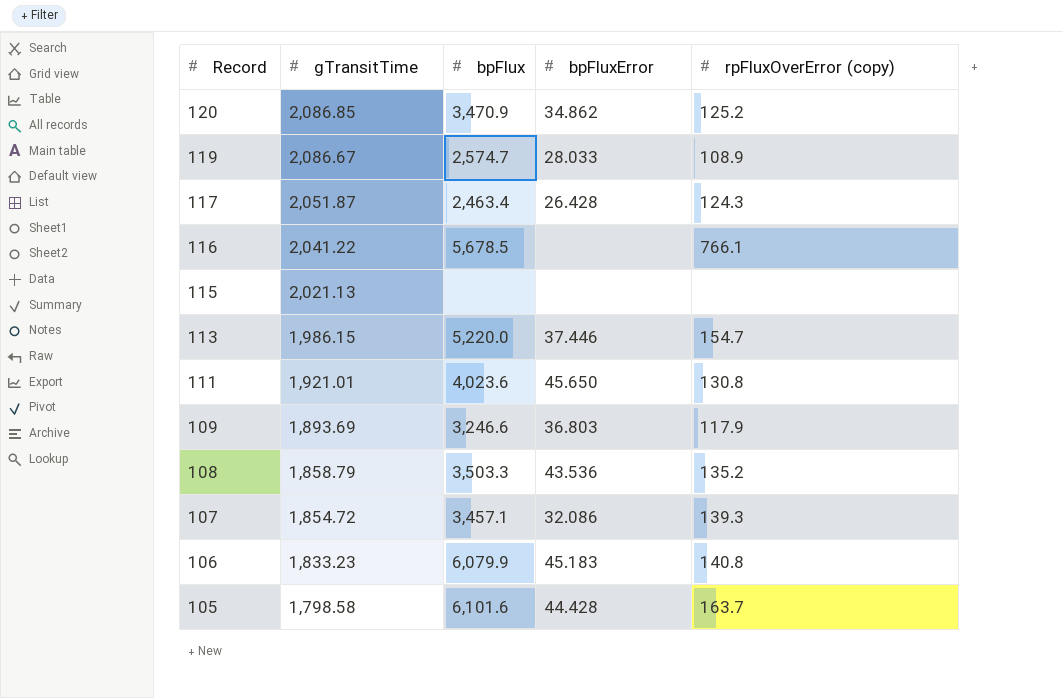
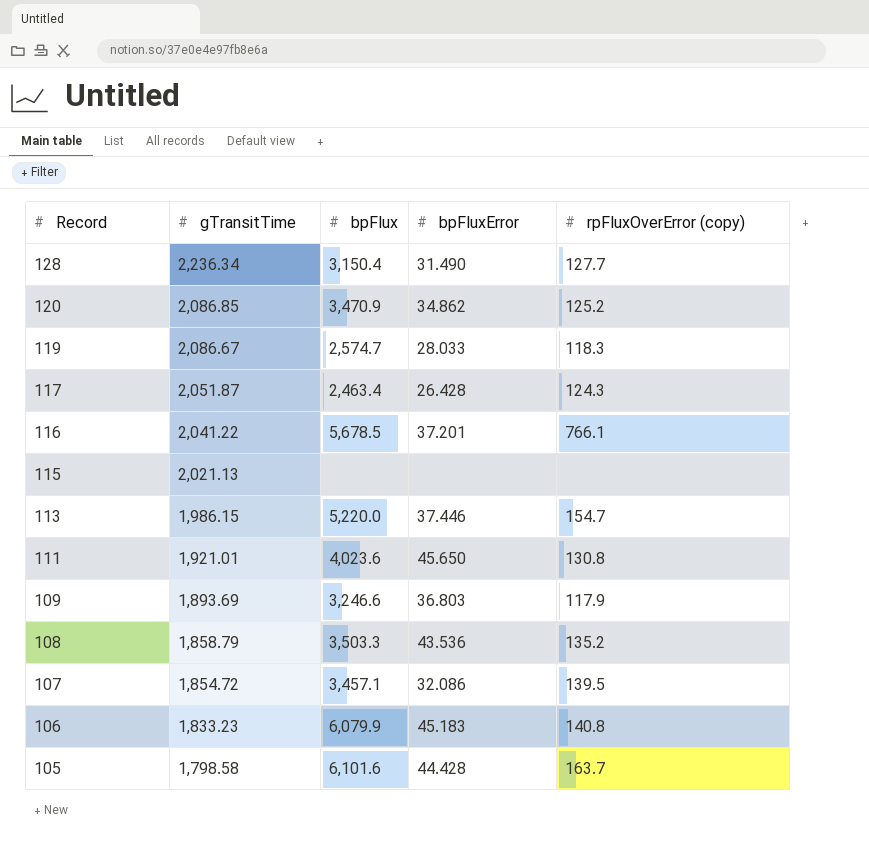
row 128: none -> 2,236.34 | 3,150.4 | 31.490 | 127.7
119 | rpFluxOverError (copy): 108.9 -> 118.3
116 | bpFluxError: none -> 37.201
107 | rpFluxOverError (copy): 139.3 -> 139.5

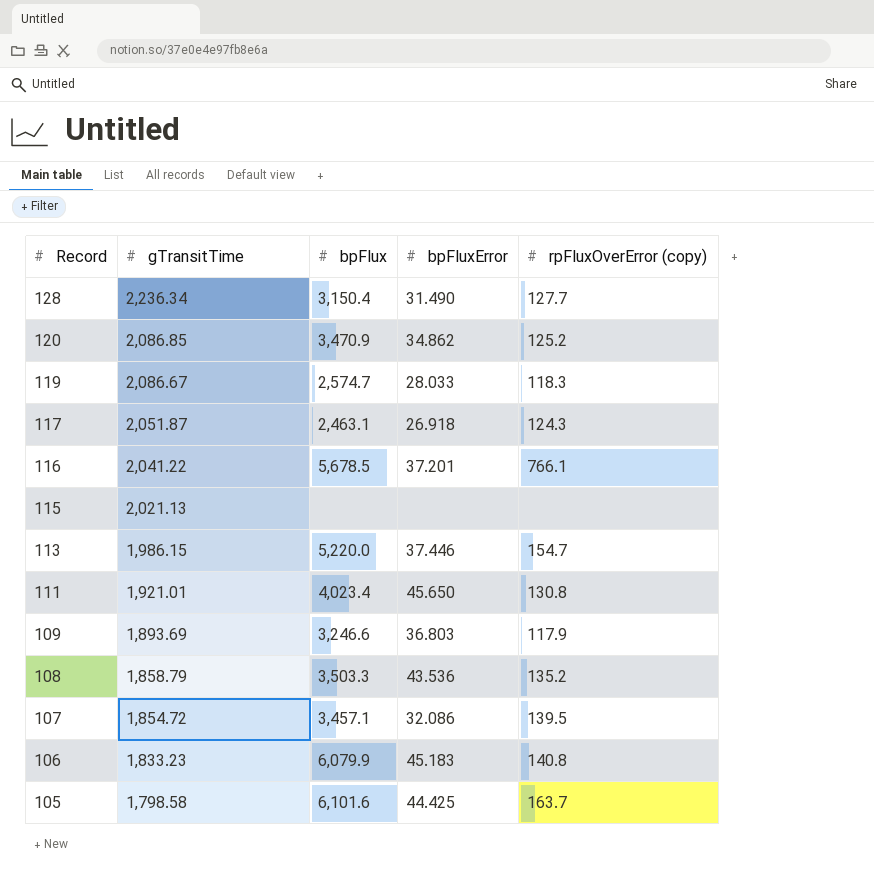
117 | bpFlux: 2,463.4 -> 2,463.1
117 | bpFluxError: 26.428 -> 26.918
111 | bpFlux: 4,023.6 -> 4,023.4
105 | bpFluxError: 44.428 -> 44.425

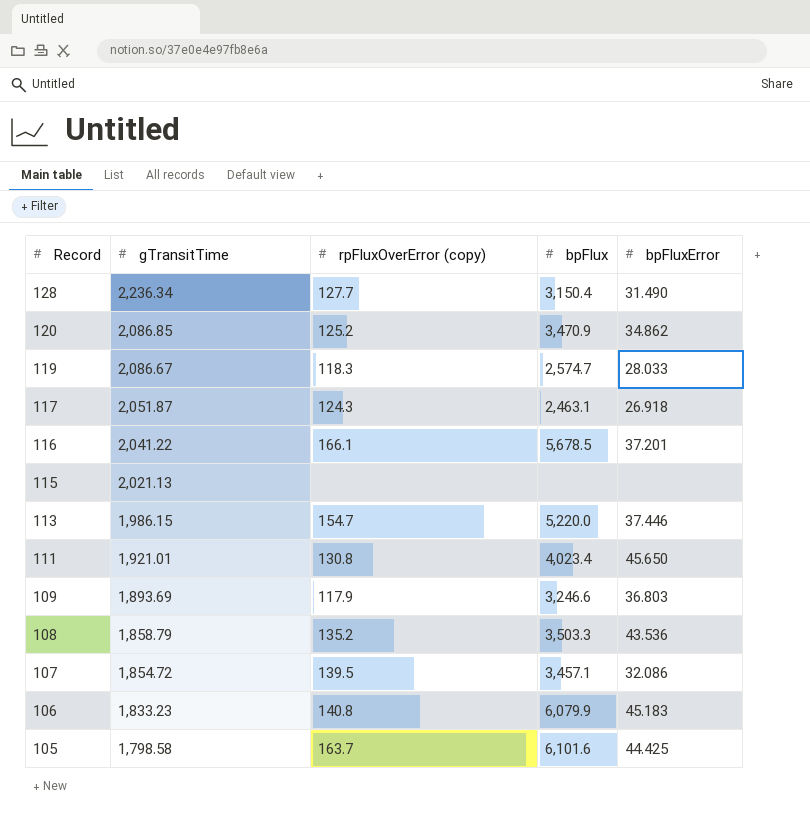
column rpFluxOverError (copy) | position: 5 -> 3
116 | rpFluxOverError (copy): 766.1 -> 166.1

